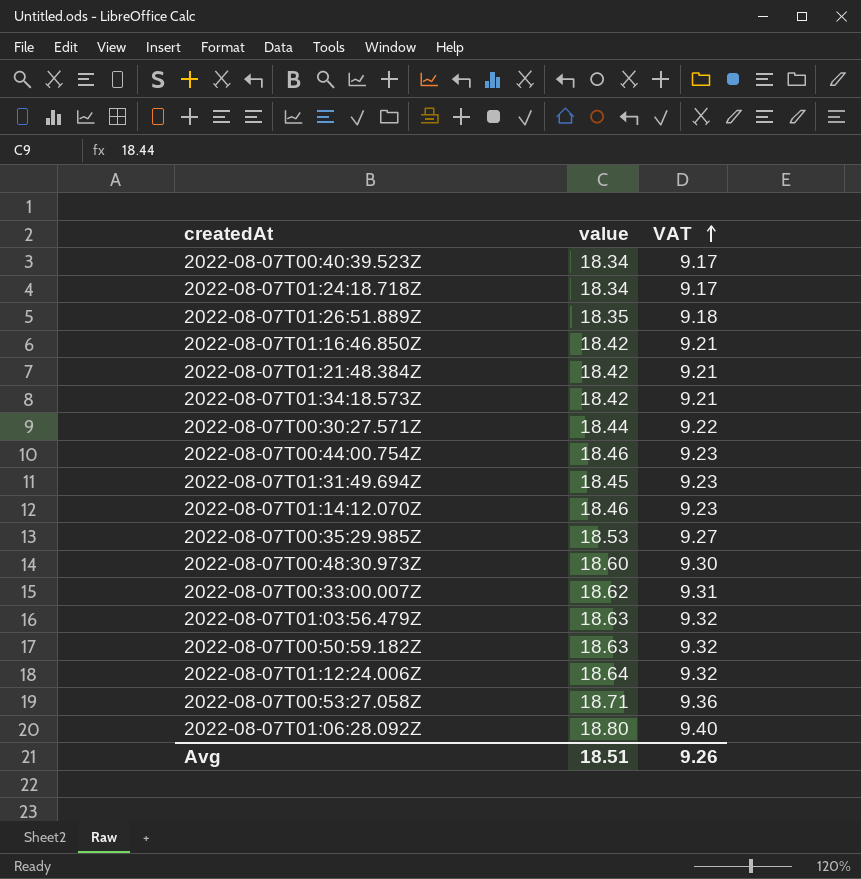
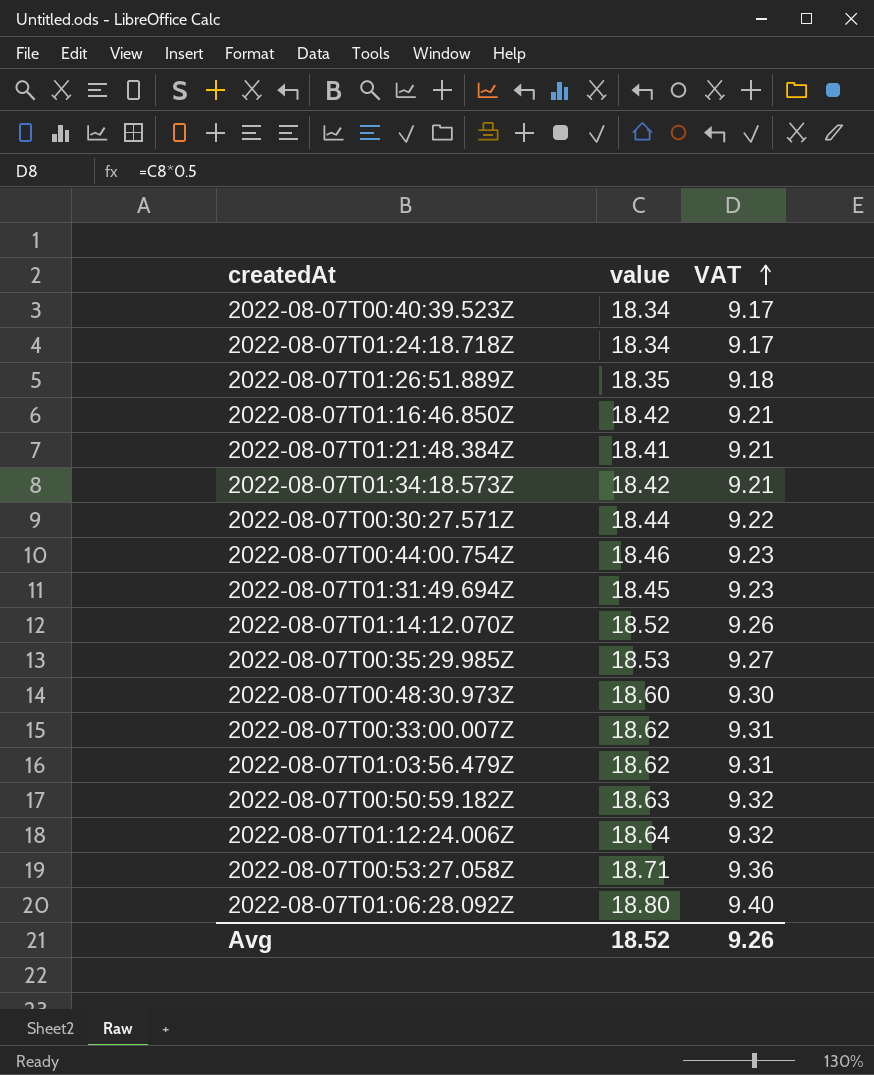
2022-08-07T01:21:48.384Z | value: 18.42 -> 18.41
2022-08-07T01:14:12.070Z | value: 18.46 -> 18.52
2022-08-07T01:14:12.070Z | VAT: 9.23 -> 9.26
2022-08-07T01:03:56.479Z | value: 18.63 -> 18.62
2022-08-07T01:03:56.479Z | VAT: 9.32 -> 9.31
Avg | value: 18.51 -> 18.52

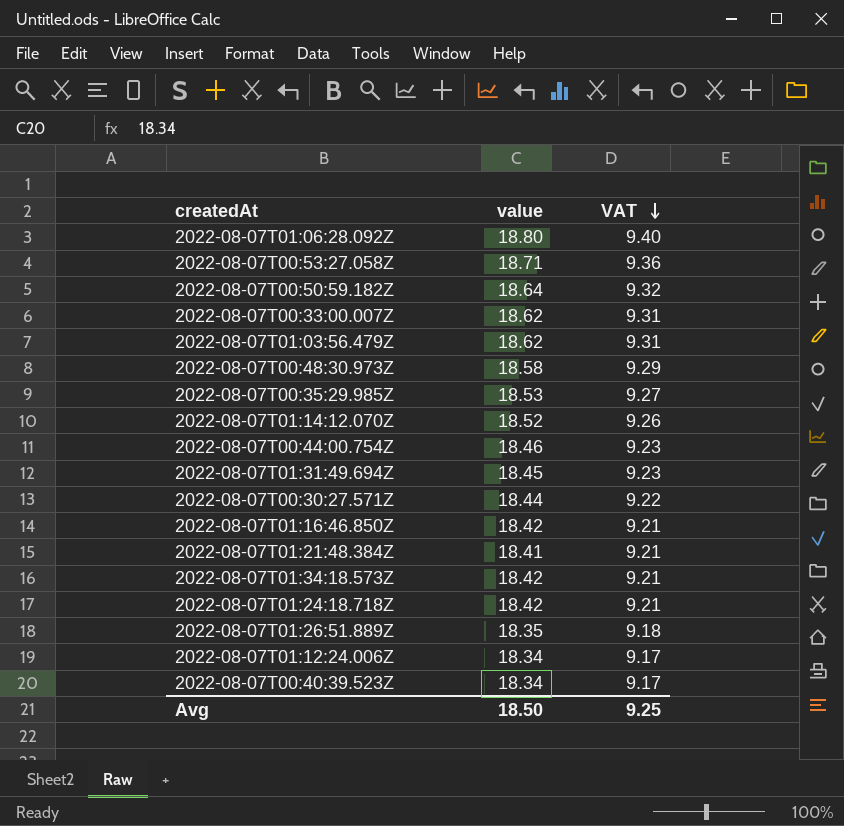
row order: VAT ascending -> VAT descending
2022-08-07T00:50:59.182Z | value: 18.63 -> 18.64
2022-08-07T00:48:30.973Z | value: 18.60 -> 18.58
2022-08-07T00:48:30.973Z | VAT: 9.30 -> 9.29
2022-08-07T01:24:18.718Z | value: 18.34 -> 18.42
2022-08-07T01:24:18.718Z | VAT: 9.17 -> 9.21
2022-08-07T01:12:24.006Z | value: 18.64 -> 18.34
2022-08-07T01:12:24.006Z | VAT: 9.32 -> 9.17
Avg | value: 18.52 -> 18.50
Avg | VAT: 9.26 -> 9.25

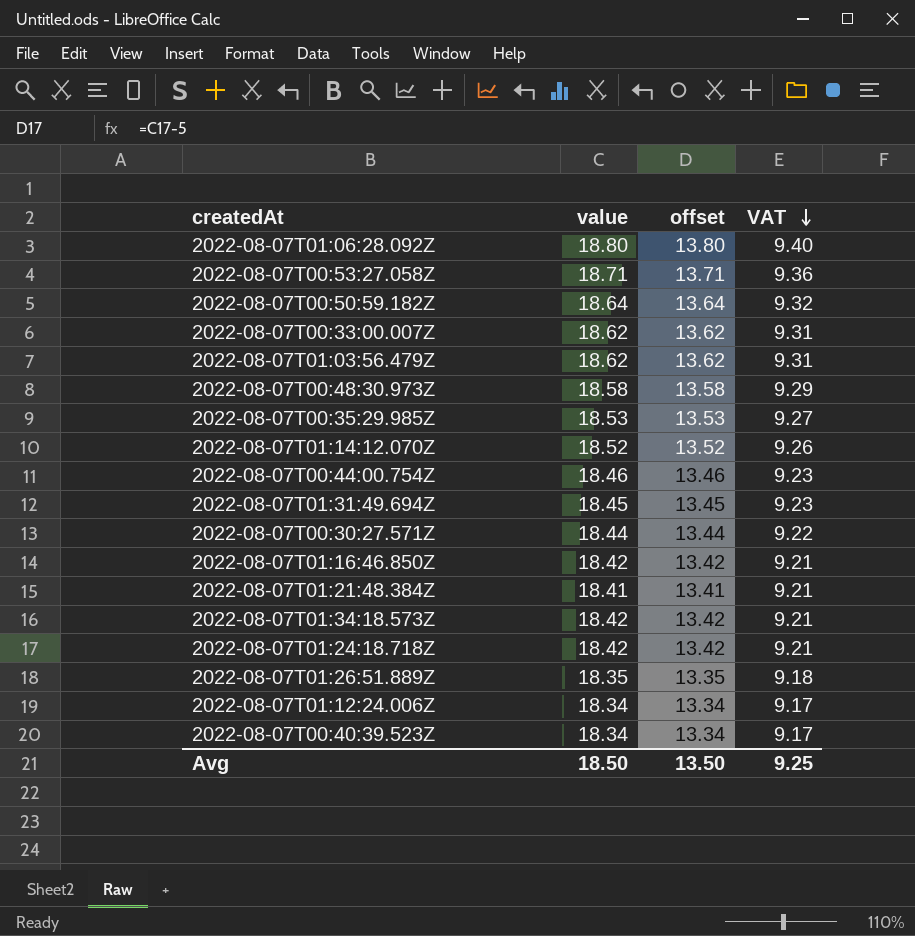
column offset | formula: none -> [value] - 5

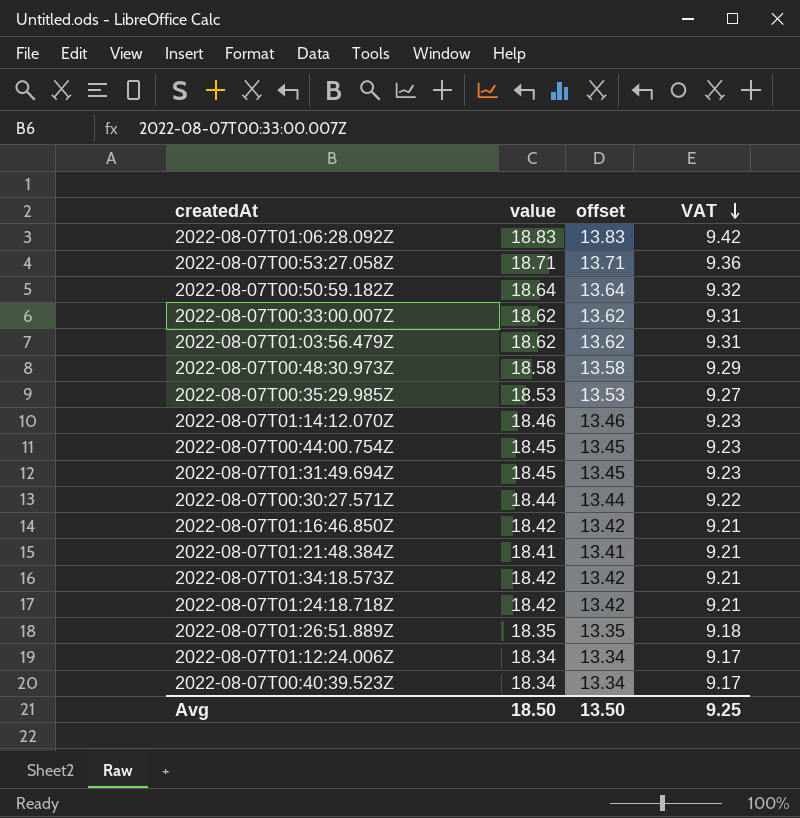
2022-08-07T01:06:28.092Z | value: 18.80 -> 18.83
2022-08-07T01:06:28.092Z | offset: 13.80 -> 13.83
2022-08-07T01:06:28.092Z | VAT: 9.40 -> 9.42
2022-08-07T01:14:12.070Z | value: 18.52 -> 18.46
2022-08-07T01:14:12.070Z | offset: 13.52 -> 13.46
2022-08-07T01:14:12.070Z | VAT: 9.26 -> 9.23
2022-08-07T00:44:00.754Z | value: 18.46 -> 18.45
2022-08-07T00:44:00.754Z | offset: 13.46 -> 13.45

